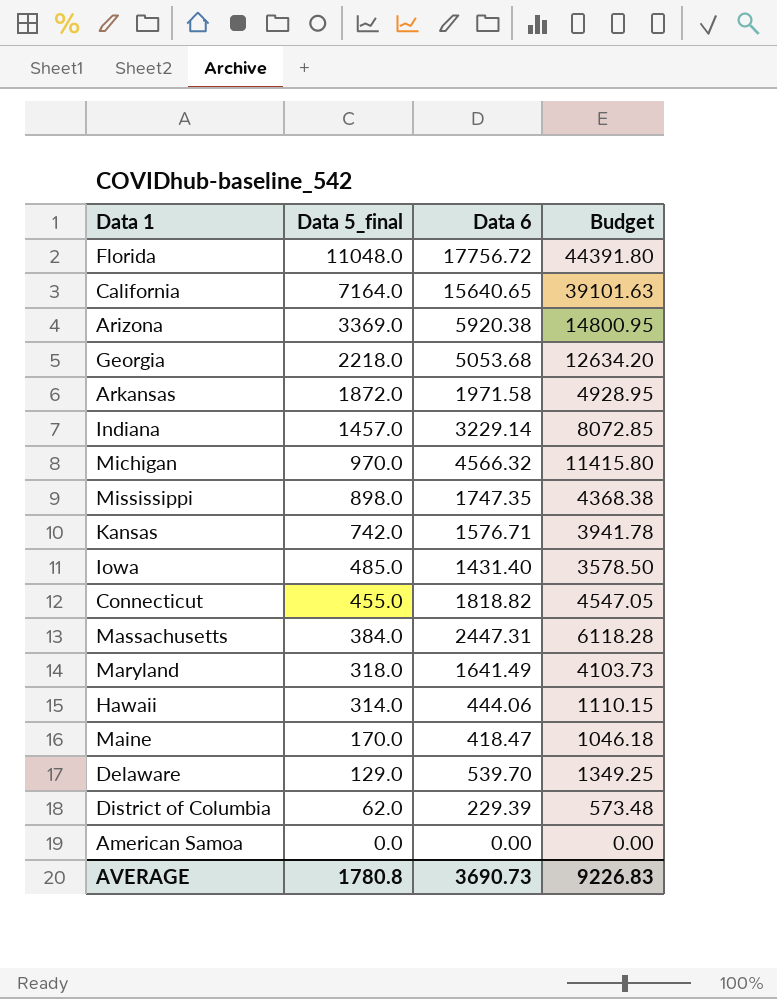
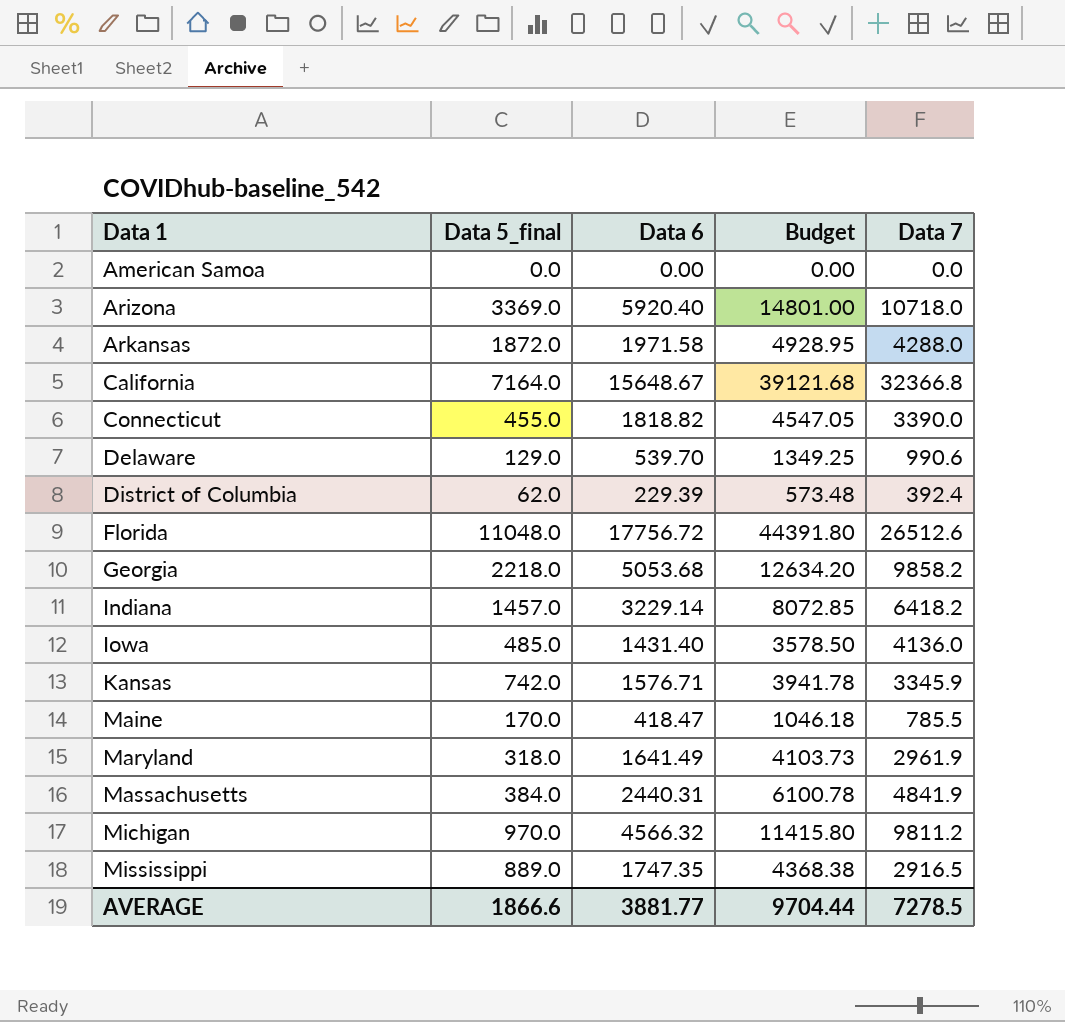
row order: Data 5_final descending -> Data 1 ascending
column Data 7 | position: none -> 5
row Hawaii: 314.0 | 444.06 | 1110.15 -> none
Arizona | Data 6: 5920.38 -> 5920.40
Arizona | Budget: 14800.95 -> 14801.00
California | Data 6: 15640.65 -> 15648.67
California | Budget: 39101.63 -> 39121.68
Massachusetts | Data 6: 2447.31 -> 2440.31
Massachusetts | Budget: 6118.28 -> 6100.78
Mississippi | Data 5_final: 898.0 -> 889.0
AVERAGE | Data 5_final: 1780.8 -> 1866.6
AVERAGE | Data 6: 3690.73 -> 3881.77
AVERAGE | Budget: 9226.83 -> 9704.44

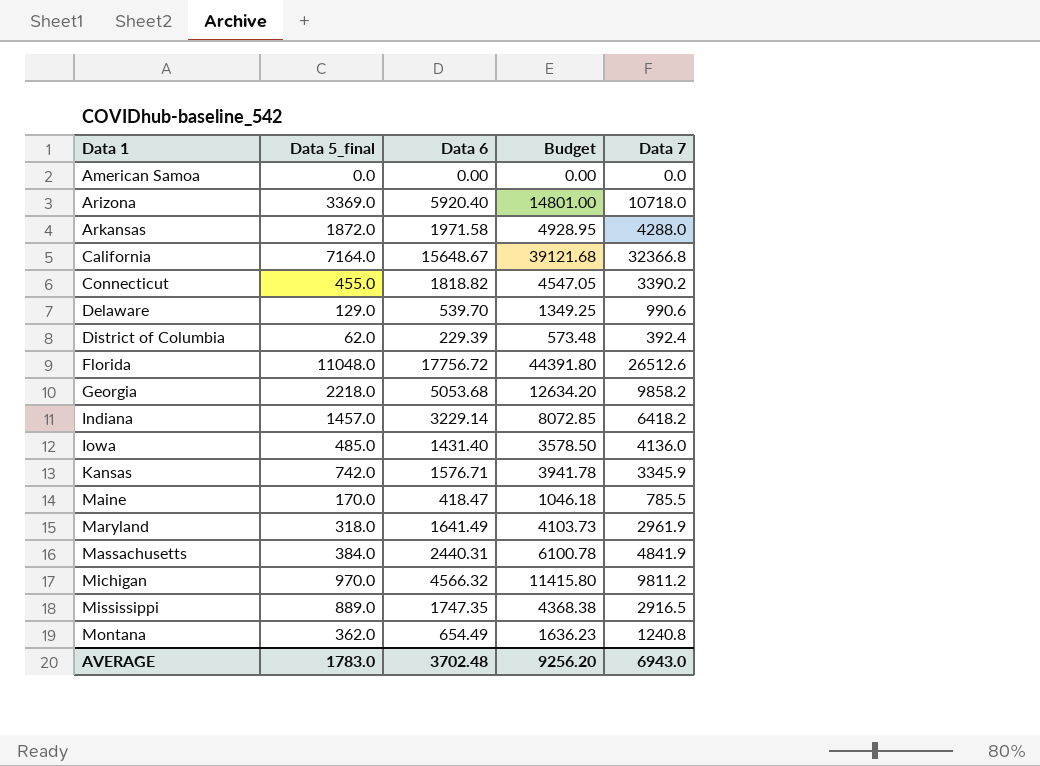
Connecticut | Data 7: 3390.0 -> 3390.2
row Montana: none -> 362.0 | 654.49 | 1636.23 | 1240.8
AVERAGE | Data 5_final: 1866.6 -> 1783.0
AVERAGE | Data 6: 3881.77 -> 3702.48
AVERAGE | Budget: 9704.44 -> 9256.20
AVERAGE | Data 7: 7278.5 -> 6943.0

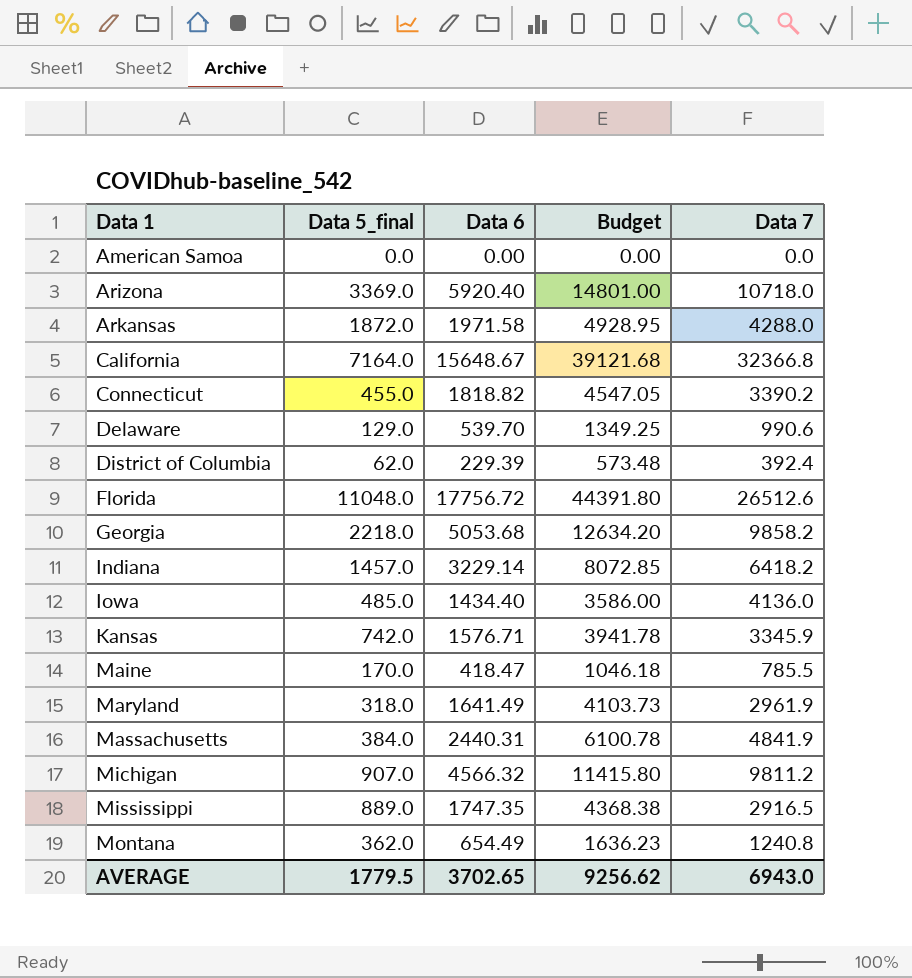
Iowa | Data 6: 1431.40 -> 1434.40
Iowa | Budget: 3578.50 -> 3586.00
Michigan | Data 5_final: 970.0 -> 907.0
AVERAGE | Data 5_final: 1783.0 -> 1779.5
AVERAGE | Data 6: 3702.48 -> 3702.65
AVERAGE | Budget: 9256.20 -> 9256.62

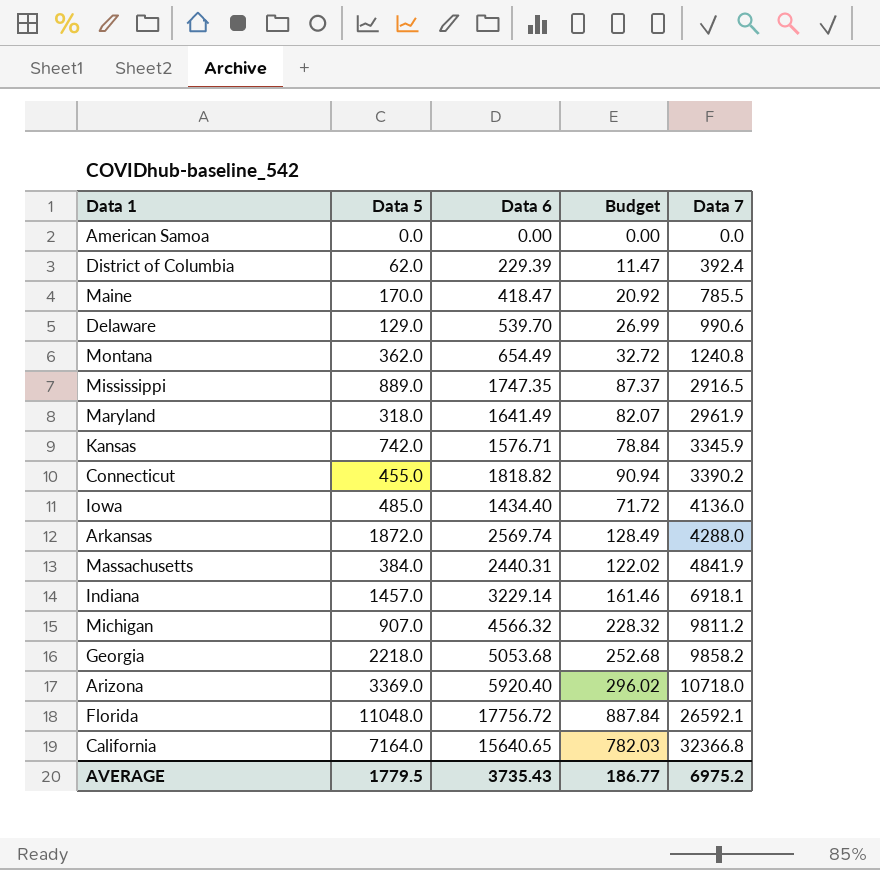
row order: Data 1 ascending -> Data 7 ascending
column name: Data 5_final -> Data 5
column Budget | formula: [Data 6] * 2.5 -> [Data 6] * 0.05
Arkansas | Data 6: 1971.58 -> 2569.74
Indiana | Data 7: 6418.2 -> 6918.1
Florida | Data 7: 26512.6 -> 26592.1
California | Data 6: 15648.67 -> 15640.65
AVERAGE | Data 6: 3702.65 -> 3735.43
AVERAGE | Budget: 9256.62 -> 186.77
AVERAGE | Data 7: 6943.0 -> 6975.2

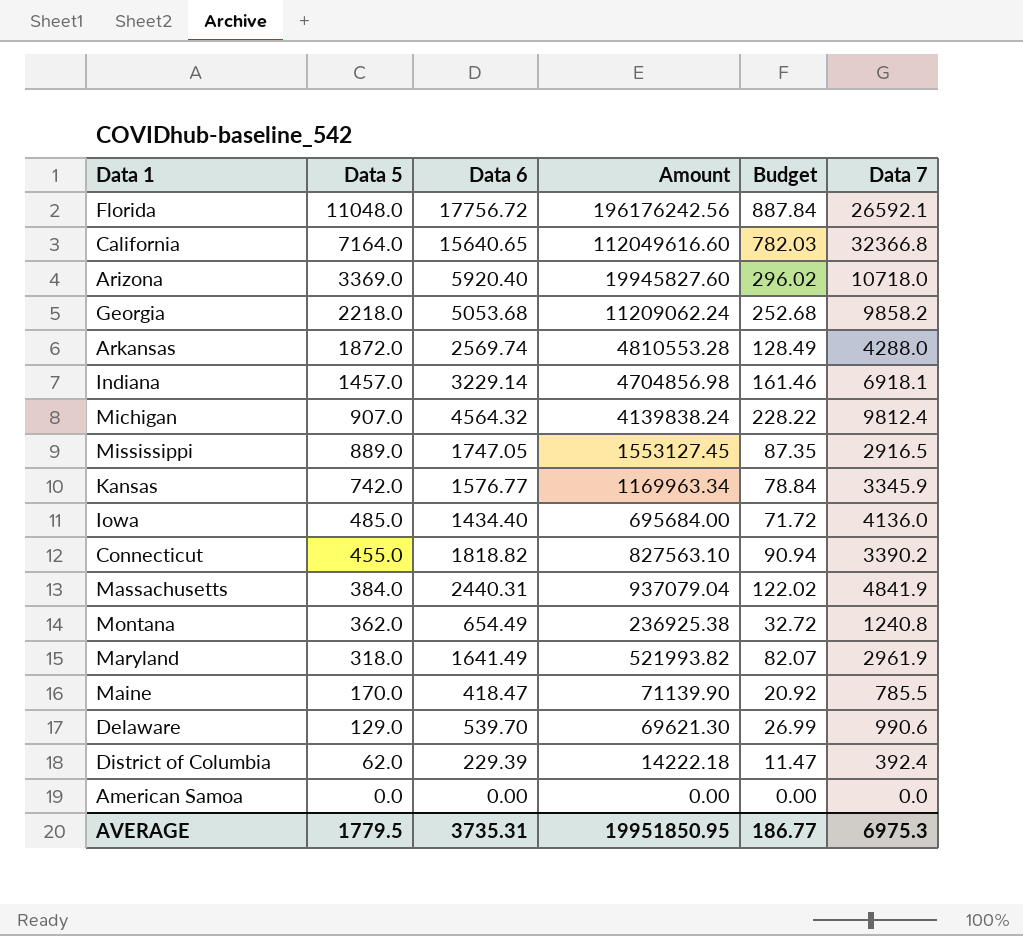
row order: Data 7 ascending -> Data 5 descending
column Amount | formula: none -> [Data 5] * [Data 6]
Michigan | Data 6: 4566.32 -> 4564.32
Michigan | Budget: 228.32 -> 228.22
Michigan | Data 7: 9811.2 -> 9812.4
Mississippi | Data 6: 1747.35 -> 1747.05
Mississippi | Budget: 87.37 -> 87.35
Kansas | Data 6: 1576.71 -> 1576.77
AVERAGE | Data 6: 3735.43 -> 3735.31
AVERAGE | Data 7: 6975.2 -> 6975.3

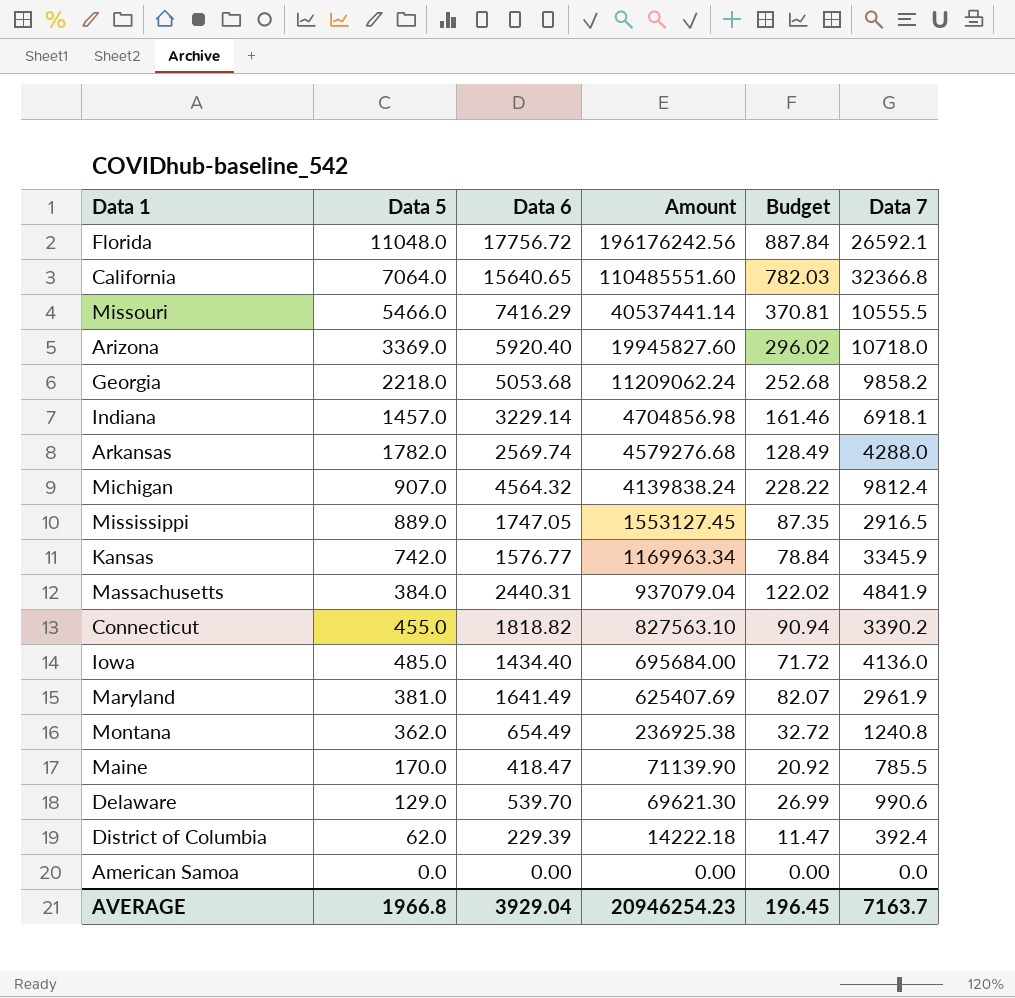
row order: Data 5 descending -> Amount descending
California | Data 5: 7164.0 -> 7064.0
California | Amount: 112049616.60 -> 110485551.60
row Missouri: none -> 5466.0 | 7416.29 | 40537441.14 | 370.81 | 10555.5
Arkansas | Data 5: 1872.0 -> 1782.0
Arkansas | Amount: 4810553.28 -> 4579276.68
Maryland | Data 5: 318.0 -> 381.0
Maryland | Amount: 521993.82 -> 625407.69
AVERAGE | Data 5: 1779.5 -> 1966.8
AVERAGE | Data 6: 3735.31 -> 3929.04
AVERAGE | Amount: 19951850.95 -> 20946254.23
AVERAGE | Budget: 186.77 -> 196.45
AVERAGE | Data 7: 6975.3 -> 7163.7

